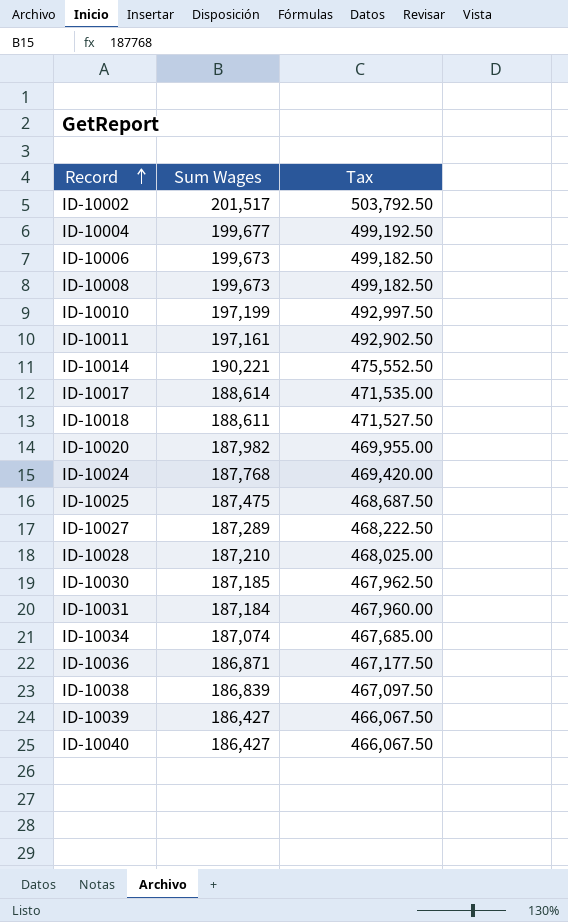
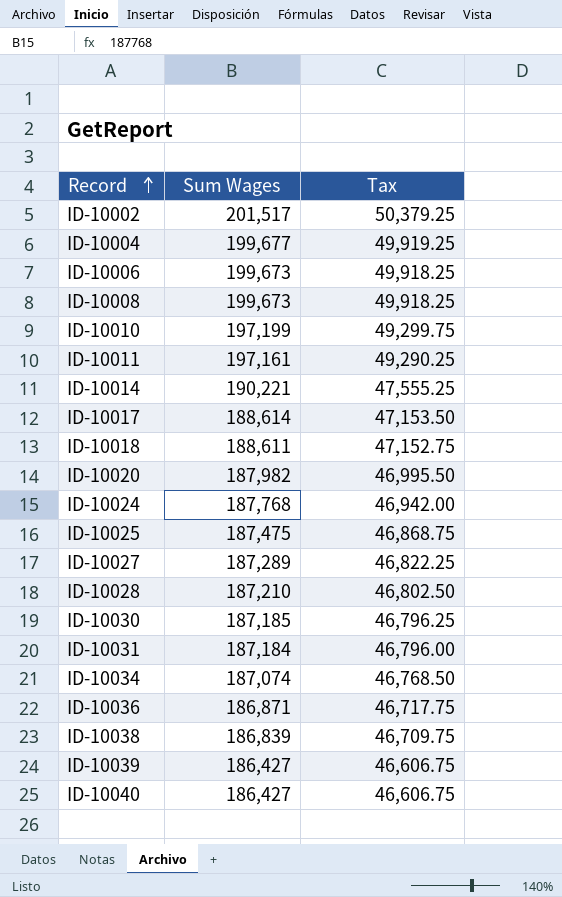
column Tax | formula: [Sum Wages] * 2.5 -> [Sum Wages] * 0.25

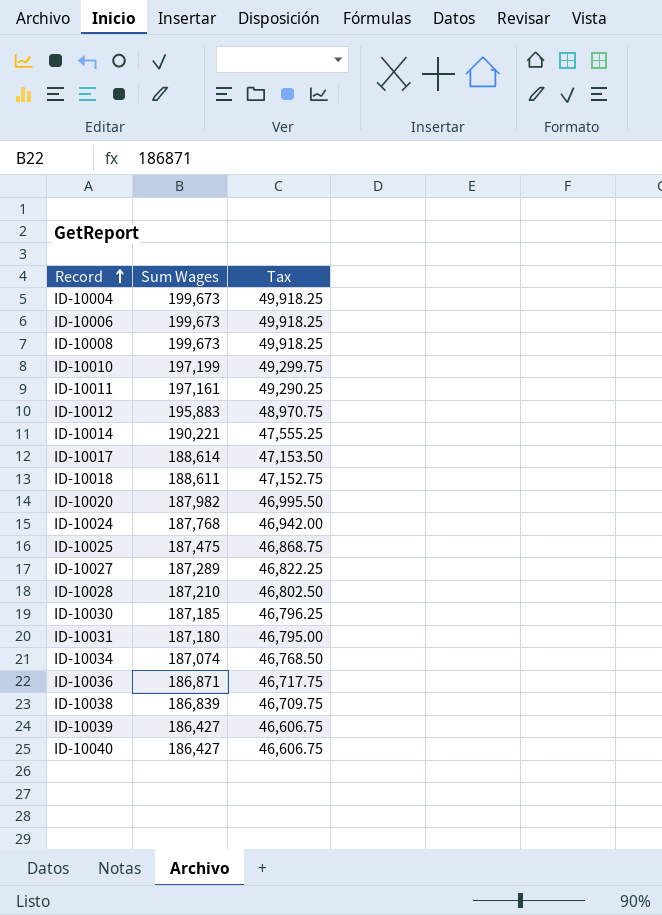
row ID-10002: 201,517 | 50,379.25 -> none
ID-10004 | Sum Wages: 199,677 -> 199,673
ID-10004 | Tax: 49,919.25 -> 49,918.25
row ID-10012: none -> 195,883 | 48,970.75
ID-10031 | Sum Wages: 187,184 -> 187,180
ID-10031 | Tax: 46,796.00 -> 46,795.00

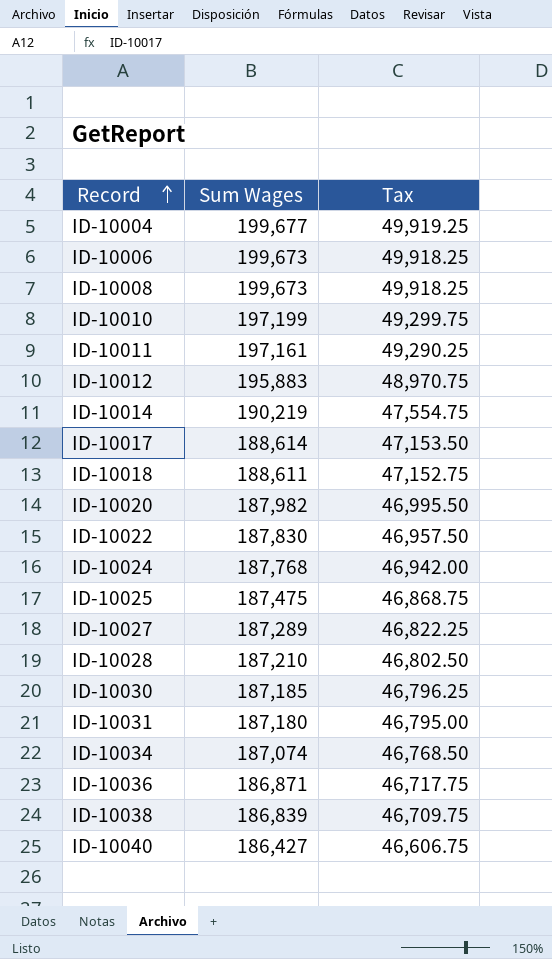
row ID-10039: 186,427 | 46,606.75 -> none
ID-10004 | Sum Wages: 199,673 -> 199,677
ID-10004 | Tax: 49,918.25 -> 49,919.25
ID-10014 | Sum Wages: 190,221 -> 190,219
ID-10014 | Tax: 47,555.25 -> 47,554.75
row ID-10022: none -> 187,830 | 46,957.50

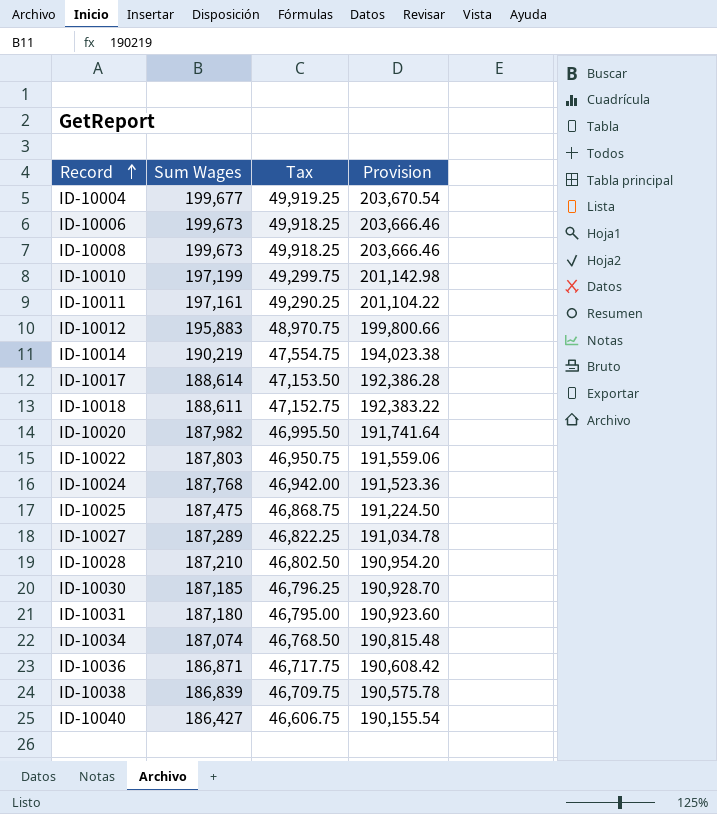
column Provision | formula: none -> [Sum Wages] * 1.02
ID-10022 | Sum Wages: 187,830 -> 187,803
ID-10022 | Tax: 46,957.50 -> 46,950.75

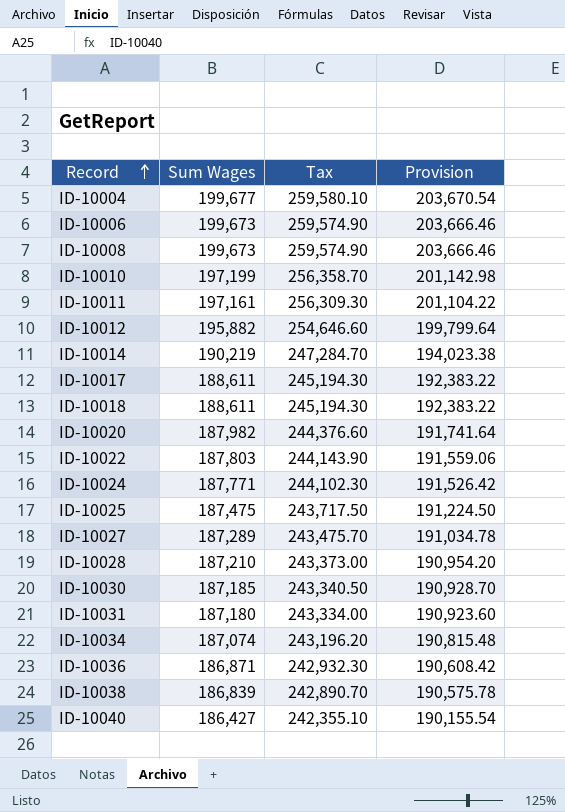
column Tax | formula: [Sum Wages] * 0.25 -> [Sum Wages] * 1.3
ID-10012 | Sum Wages: 195,883 -> 195,882
ID-10012 | Provision: 199,800.66 -> 199,799.64
ID-10017 | Sum Wages: 188,614 -> 188,611
ID-10017 | Provision: 192,386.28 -> 192,383.22
ID-10024 | Sum Wages: 187,768 -> 187,771
ID-10024 | Provision: 191,523.36 -> 191,526.42

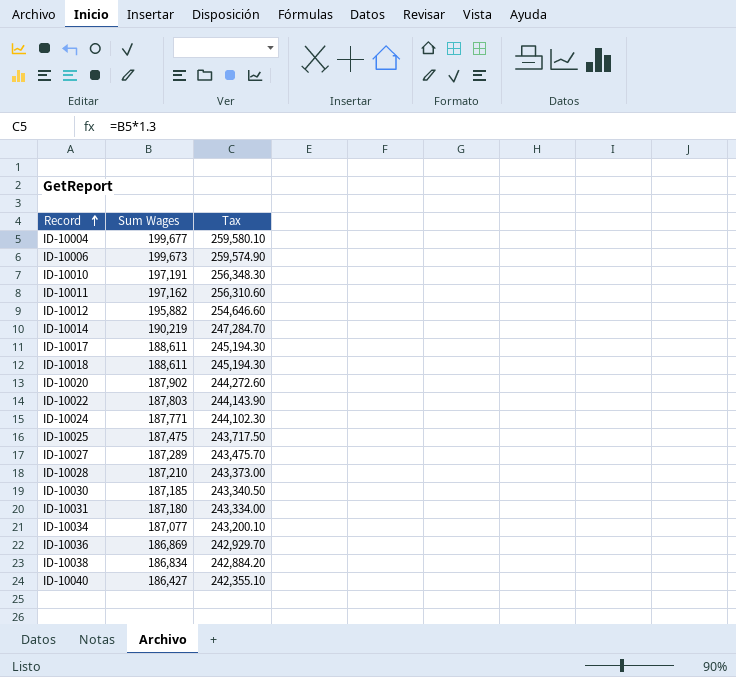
column Provision | formula: [Sum Wages] * 1.02 -> none
row ID-10008: 199,673 | 259,574.90 | 203,666.46 -> none
ID-10010 | Sum Wages: 197,199 -> 197,191
ID-10010 | Tax: 256,358.70 -> 256,348.30
ID-10011 | Sum Wages: 197,161 -> 197,162
ID-10011 | Tax: 256,309.30 -> 256,310.60
ID-10020 | Sum Wages: 187,982 -> 187,902
ID-10020 | Tax: 244,376.60 -> 244,272.60
ID-10034 | Sum Wages: 187,074 -> 187,077
ID-10034 | Tax: 243,196.20 -> 243,200.10
ID-10036 | Sum Wages: 186,871 -> 186,869
ID-10036 | Tax: 242,932.30 -> 242,929.70
ID-10038 | Sum Wages: 186,839 -> 186,834
ID-10038 | Tax: 242,890.70 -> 242,884.20

